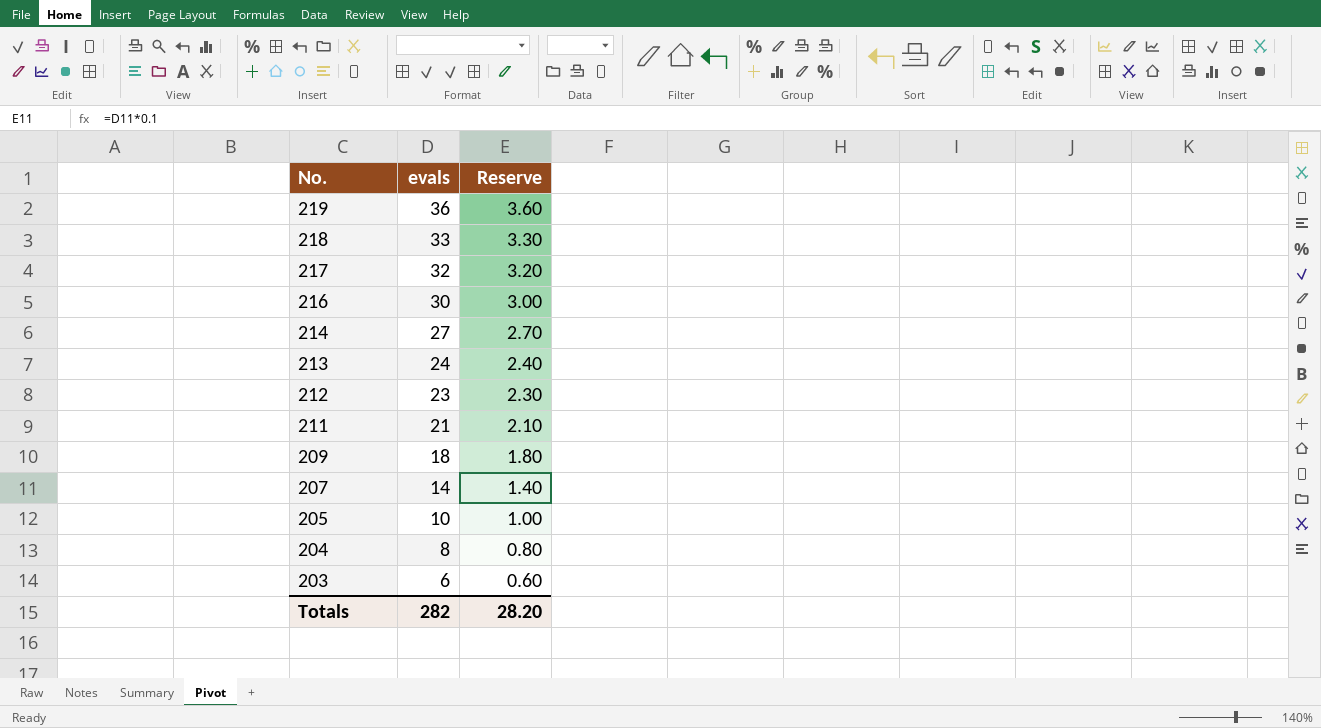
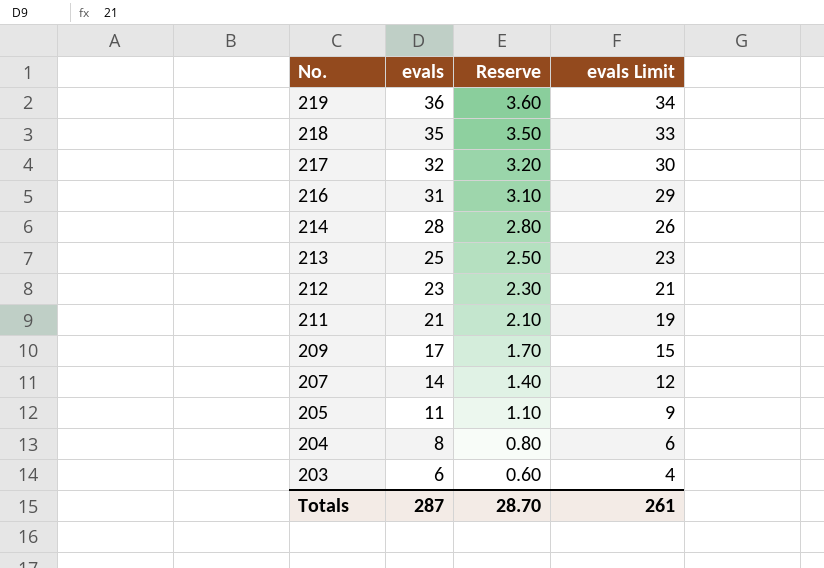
column evals Limit | formula: none -> [evals] - 2
218 | evals: 33 -> 35
218 | Reserve: 3.30 -> 3.50
216 | evals: 30 -> 31
216 | Reserve: 3.00 -> 3.10
214 | evals: 27 -> 28
214 | Reserve: 2.70 -> 2.80
213 | evals: 24 -> 25
213 | Reserve: 2.40 -> 2.50
209 | evals: 18 -> 17
209 | Reserve: 1.80 -> 1.70
205 | evals: 10 -> 11
205 | Reserve: 1.00 -> 1.10
Totals | evals: 282 -> 287
Totals | Reserve: 28.20 -> 28.70

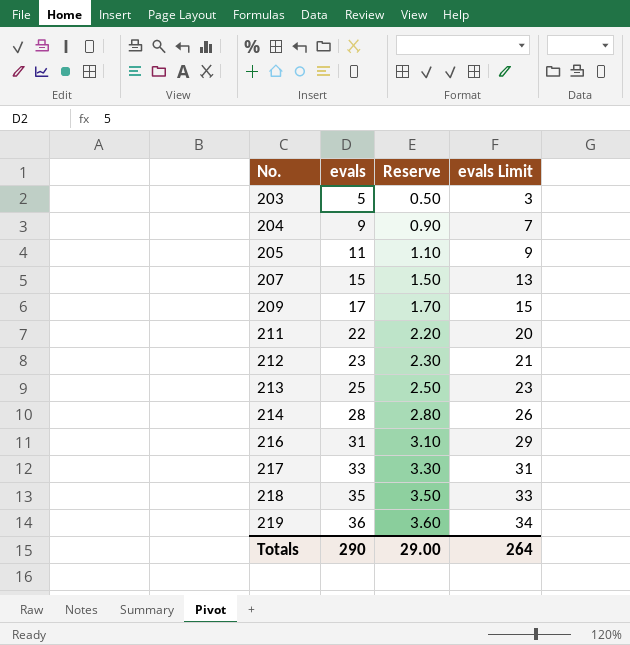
row order: No. descending -> No. ascending
203 | evals: 6 -> 5
203 | Reserve: 0.60 -> 0.50
203 | evals Limit: 4 -> 3
204 | evals: 8 -> 9
204 | Reserve: 0.80 -> 0.90
204 | evals Limit: 6 -> 7
207 | evals: 14 -> 15
207 | Reserve: 1.40 -> 1.50
207 | evals Limit: 12 -> 13
211 | evals: 21 -> 22
211 | Reserve: 2.10 -> 2.20
211 | evals Limit: 19 -> 20
217 | evals: 32 -> 33
217 | Reserve: 3.20 -> 3.30
217 | evals Limit: 30 -> 31
Totals | evals: 287 -> 290
Totals | Reserve: 28.70 -> 29.00
Totals | evals Limit: 261 -> 264

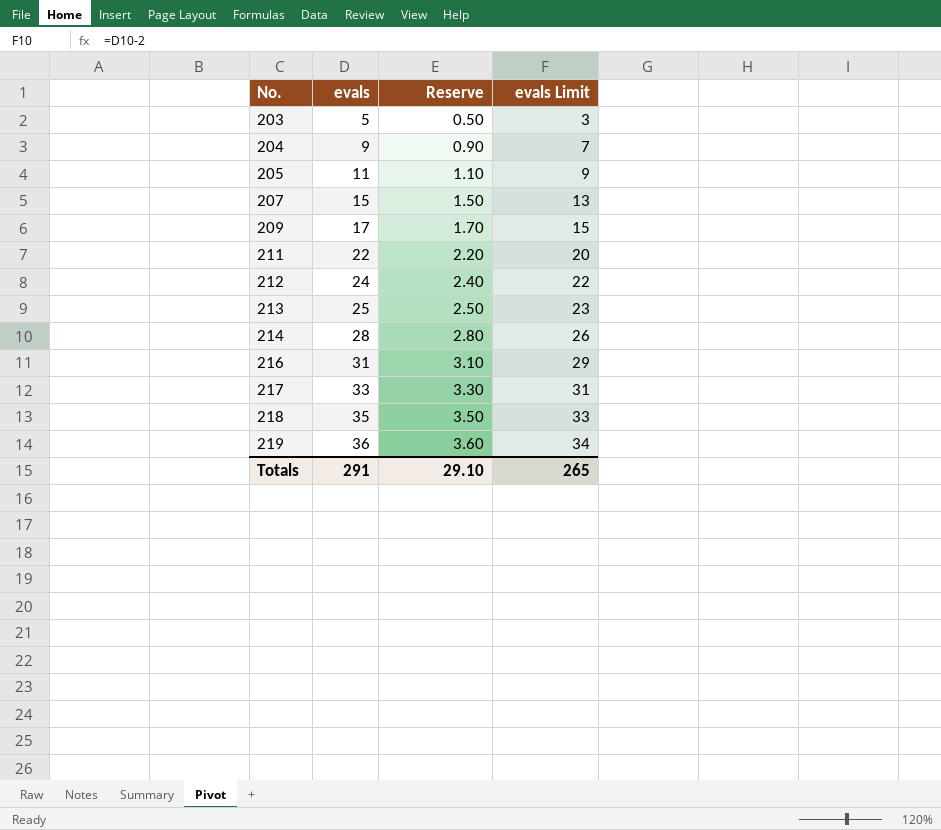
212 | evals: 23 -> 24
212 | Reserve: 2.30 -> 2.40
212 | evals Limit: 21 -> 22
Totals | evals: 290 -> 291
Totals | Reserve: 29.00 -> 29.10
Totals | evals Limit: 264 -> 265

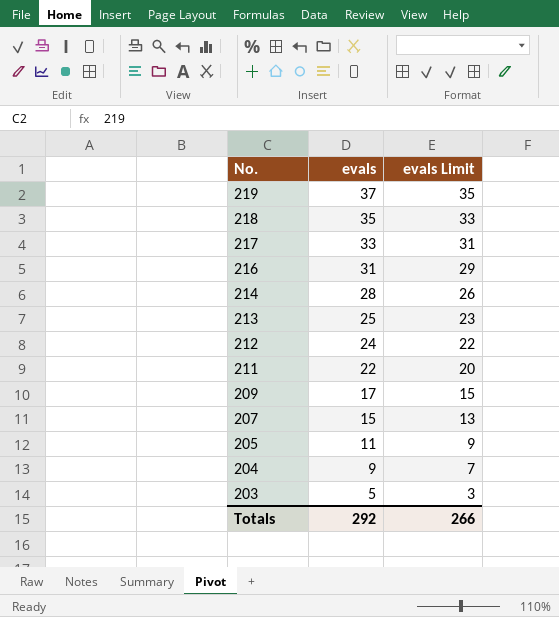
row order: No. ascending -> No. descending
column Reserve | formula: [evals] * 0.1 -> none
219 | evals: 36 -> 37
219 | evals Limit: 34 -> 35
Totals | evals: 291 -> 292
Totals | evals Limit: 265 -> 266

